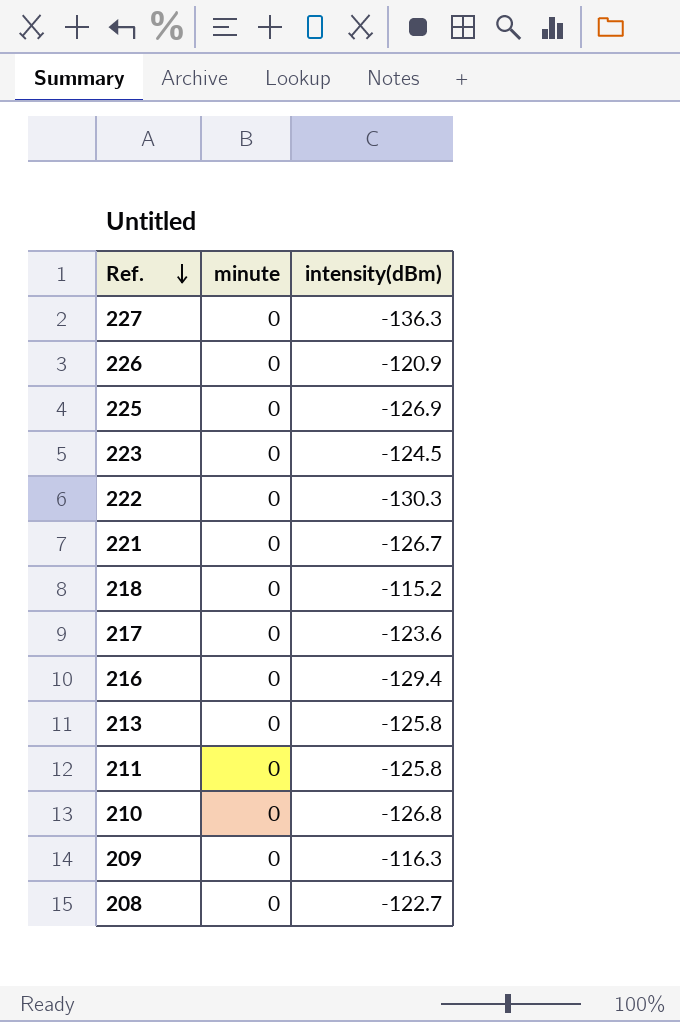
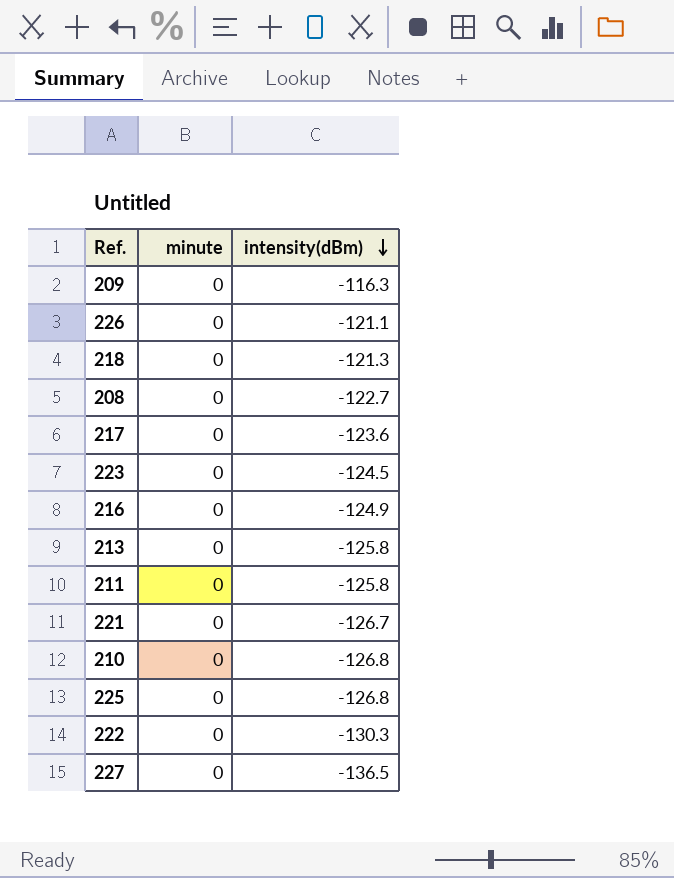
row order: Ref. descending -> intensity(dBm) descending
226 | intensity(dBm): -120.9 -> -121.1
218 | intensity(dBm): -115.2 -> -121.3
216 | intensity(dBm): -129.4 -> -124.9
225 | intensity(dBm): -126.9 -> -126.8
227 | intensity(dBm): -136.3 -> -136.5

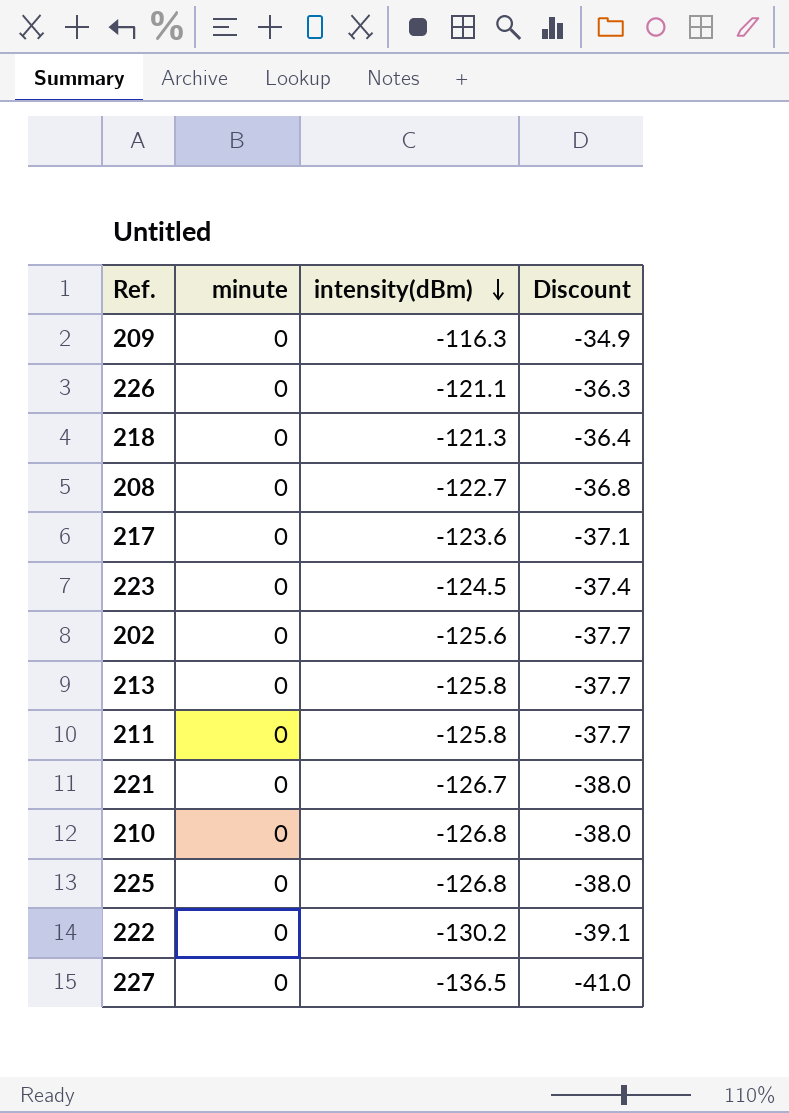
column Discount | formula: none -> [intensity(dBm)] * 0.3
row 216: 0 | -124.9 -> none
row 202: none -> 0 | -125.6 | -37.7
222 | intensity(dBm): -130.3 -> -130.2

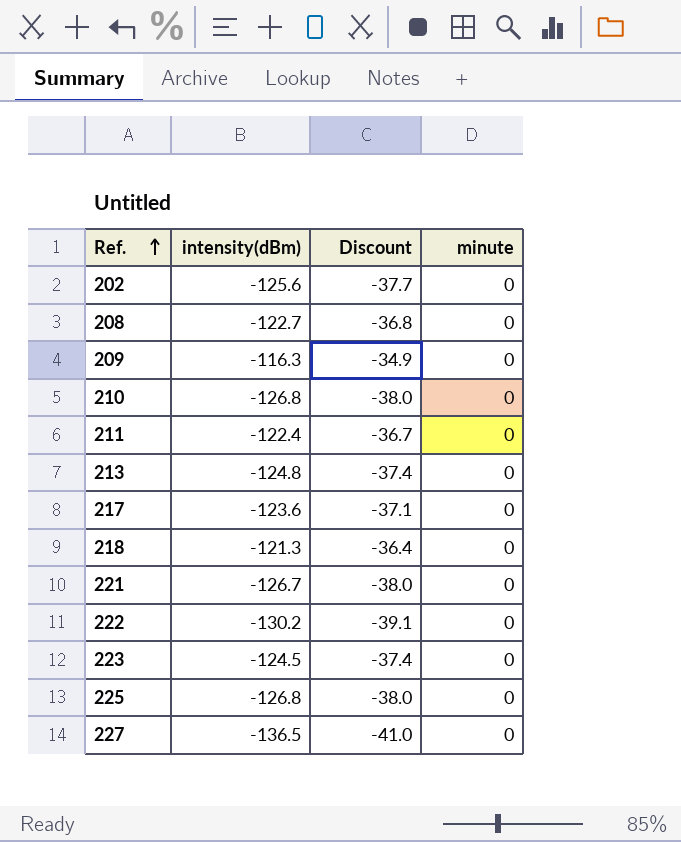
row order: intensity(dBm) descending -> Ref. ascending
column minute | position: 2 -> 4
row 226: 0 | -121.1 | -36.3 -> none
211 | intensity(dBm): -125.8 -> -122.4
211 | Discount: -37.7 -> -36.7
213 | intensity(dBm): -125.8 -> -124.8
213 | Discount: -37.7 -> -37.4

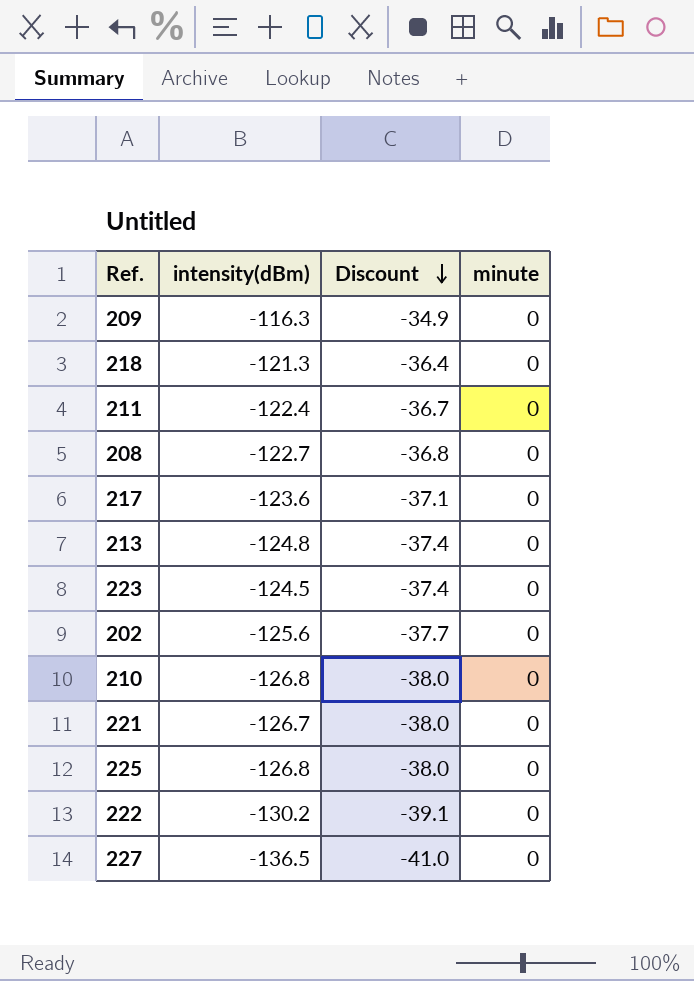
row order: Ref. ascending -> Discount descending

